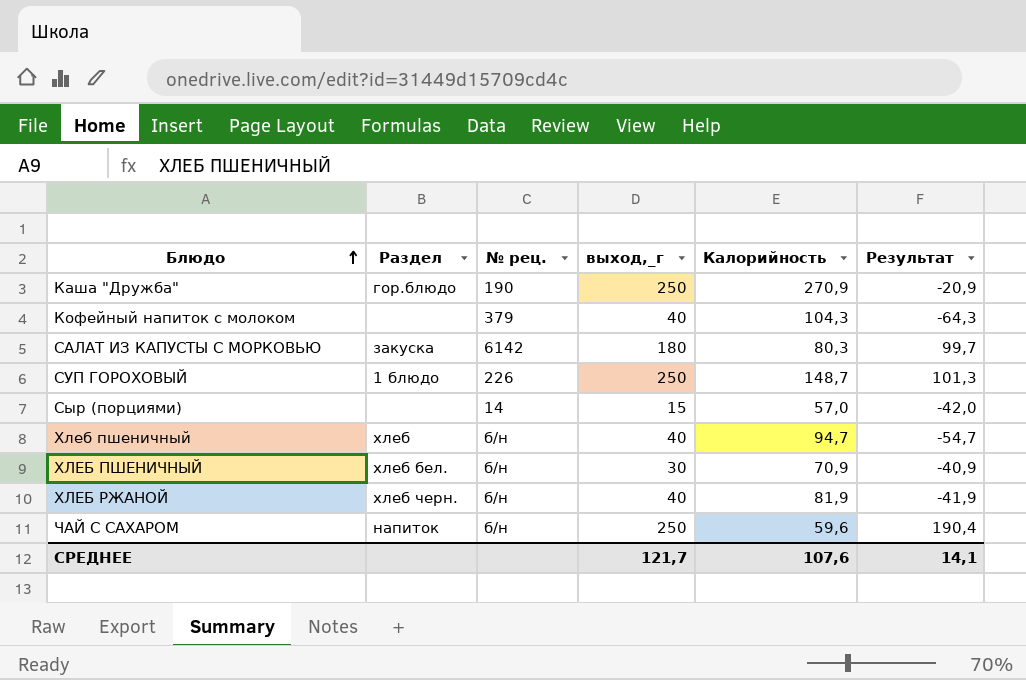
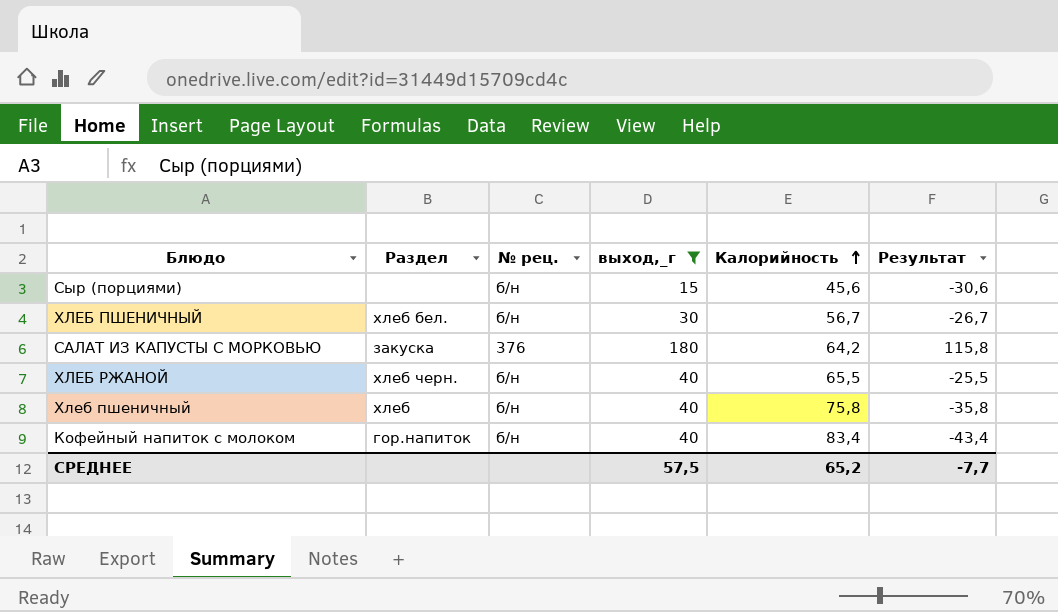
filter: none -> выход,_г != 250
row order: Блюдо ascending -> Калорийность ascending
Сыр (порциями) | № рец.: 14 -> б/н
Сыр (порциями) | Калорийность: 57,0 -> 45,6
Сыр (порциями) | Результат: -42,0 -> -30,6
ХЛЕБ ПШЕНИЧНЫЙ | Калорийность: 70,9 -> 56,7
ХЛЕБ ПШЕНИЧНЫЙ | Результат: -40,9 -> -26,7
САЛАТ ИЗ КАПУСТЫ С МОРКОВЬЮ | № рец.: 6142 -> 376
САЛАТ ИЗ КАПУСТЫ С МОРКОВЬЮ | Калорийность: 80,3 -> 64,2
САЛАТ ИЗ КАПУСТЫ С МОРКОВЬЮ | Результат: 99,7 -> 115,8
ХЛЕБ РЖАНОЙ | Калорийность: 81,9 -> 65,5
ХЛЕБ РЖАНОЙ | Результат: -41,9 -> -25,5
Хлеб пшеничный | Калорийность: 94,7 -> 75,8
Хлеб пшеничный | Результат: -54,7 -> -35,8
Кофейный напиток с молоком | Раздел: none -> гор.напиток
Кофейный напиток с молоком | № рец.: 379 -> б/н
Кофейный напиток с молоком | Калорийность: 104,3 -> 83,4
Кофейный напиток с молоком | Результат: -64,3 -> -43,4
СРЕДНЕЕ | выход,_г: 121,7 -> 57,5
СРЕДНЕЕ | Калорийность: 107,6 -> 65,2
СРЕДНЕЕ | Результат: 14,1 -> -7,7

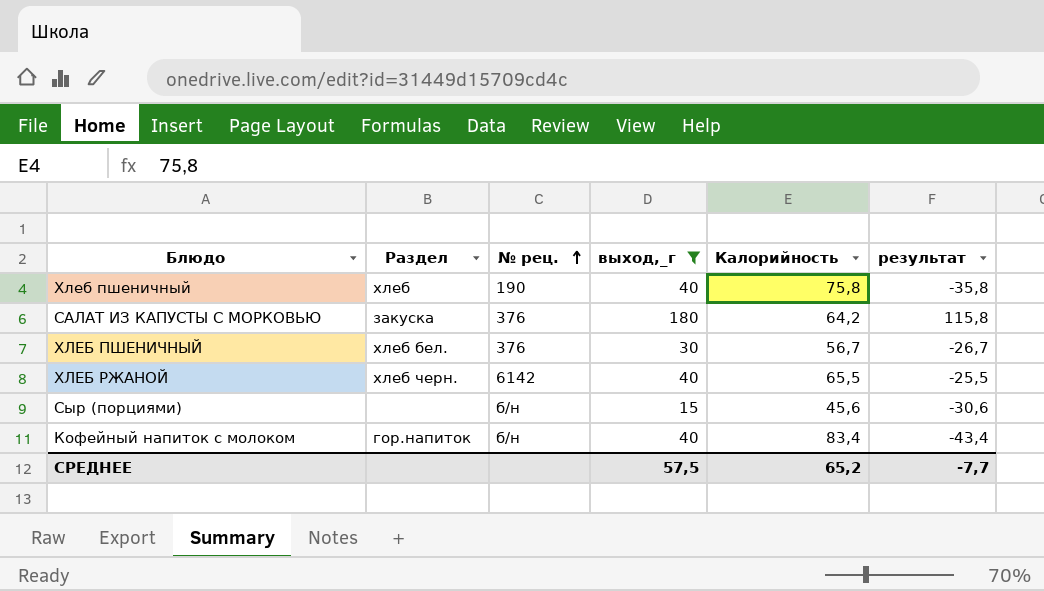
row order: Калорийность ascending -> № рец. ascending
column name: Результат -> результат
Хлеб пшеничный | № рец.: б/н -> 190
ХЛЕБ ПШЕНИЧНЫЙ | № рец.: б/н -> 376
ХЛЕБ РЖАНОЙ | № рец.: б/н -> 6142

